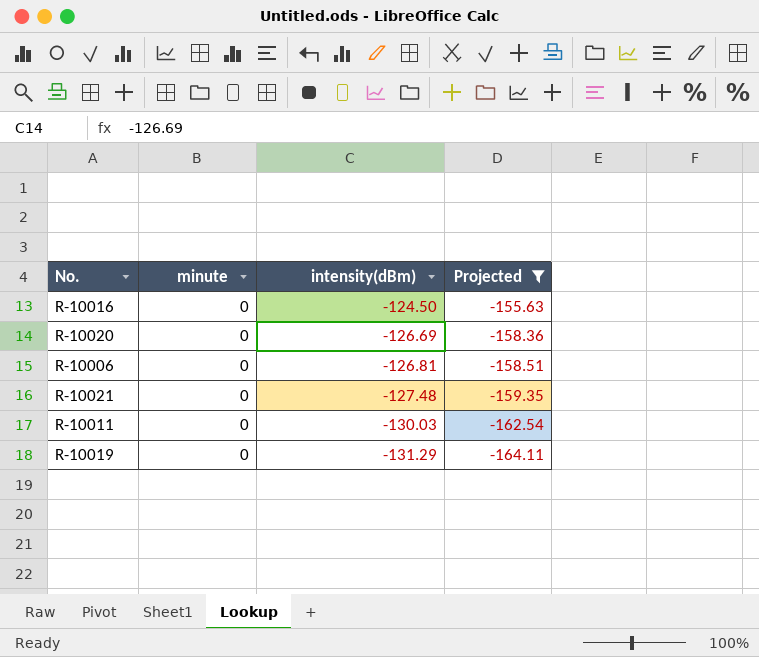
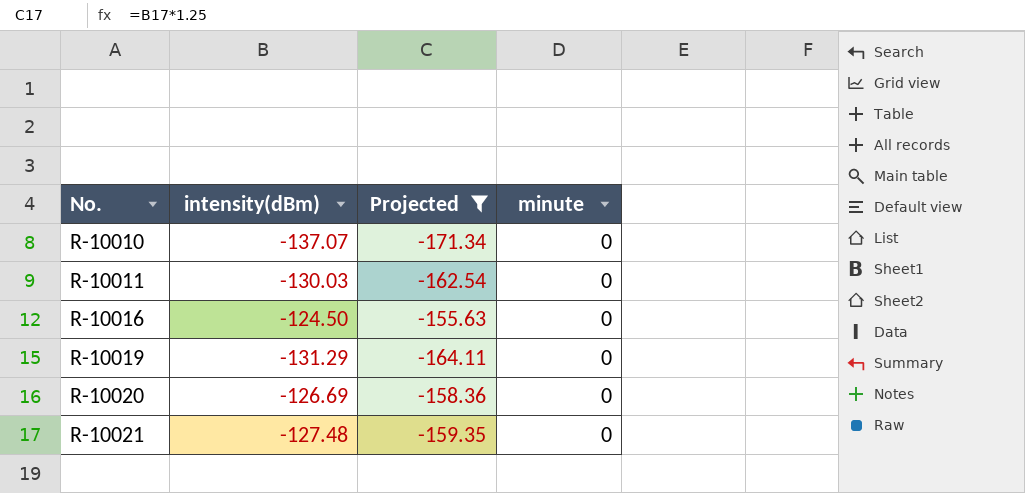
row order: intensity(dBm) descending -> No. ascending
column minute | position: 2 -> 4
row R-10006: 0 | -126.81 | -158.51 -> none
row R-10010: none -> -137.07 | -171.34 | 0

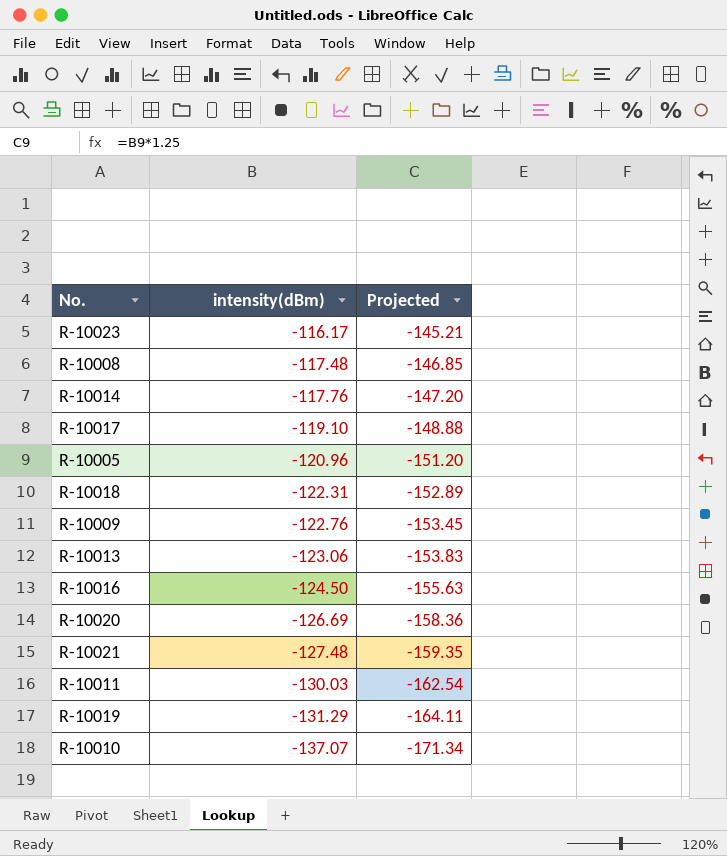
filter: Projected <= -155.63 -> none
row order: No. ascending -> intensity(dBm) descending
column minute | position: 4 -> none

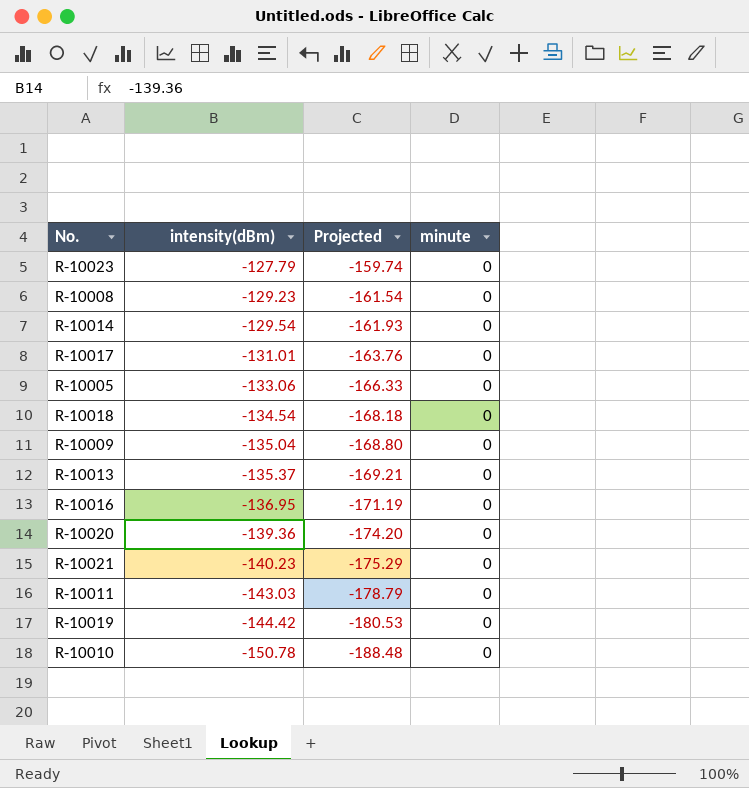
column minute | position: none -> 4
R-10023 | intensity(dBm): -116.17 -> -127.79
R-10023 | Projected: -145.21 -> -159.74
R-10008 | intensity(dBm): -117.48 -> -129.23
R-10008 | Projected: -146.85 -> -161.54
R-10014 | intensity(dBm): -117.76 -> -129.54
R-10014 | Projected: -147.20 -> -161.93
R-10017 | intensity(dBm): -119.10 -> -131.01
R-10017 | Projected: -148.88 -> -163.76
R-10005 | intensity(dBm): -120.96 -> -133.06
R-10005 | Projected: -151.20 -> -166.33
R-10018 | intensity(dBm): -122.31 -> -134.54
R-10018 | Projected: -152.89 -> -168.18
R-10009 | intensity(dBm): -122.76 -> -135.04
R-10009 | Projected: -153.45 -> -168.80
R-10013 | intensity(dBm): -123.06 -> -135.37
R-10013 | Projected: -153.83 -> -169.21
R-10016 | intensity(dBm): -124.50 -> -136.95
R-10016 | Projected: -155.63 -> -171.19
R-10020 | intensity(dBm): -126.69 -> -139.36
R-10020 | Projected: -158.36 -> -174.20
R-10021 | intensity(dBm): -127.48 -> -140.23
R-10021 | Projected: -159.35 -> -175.29
R-10011 | intensity(dBm): -130.03 -> -143.03
R-10011 | Projected: -162.54 -> -178.79
R-10019 | intensity(dBm): -131.29 -> -144.42
R-10019 | Projected: -164.11 -> -180.53
R-10010 | intensity(dBm): -137.07 -> -150.78
R-10010 | Projected: -171.34 -> -188.48

